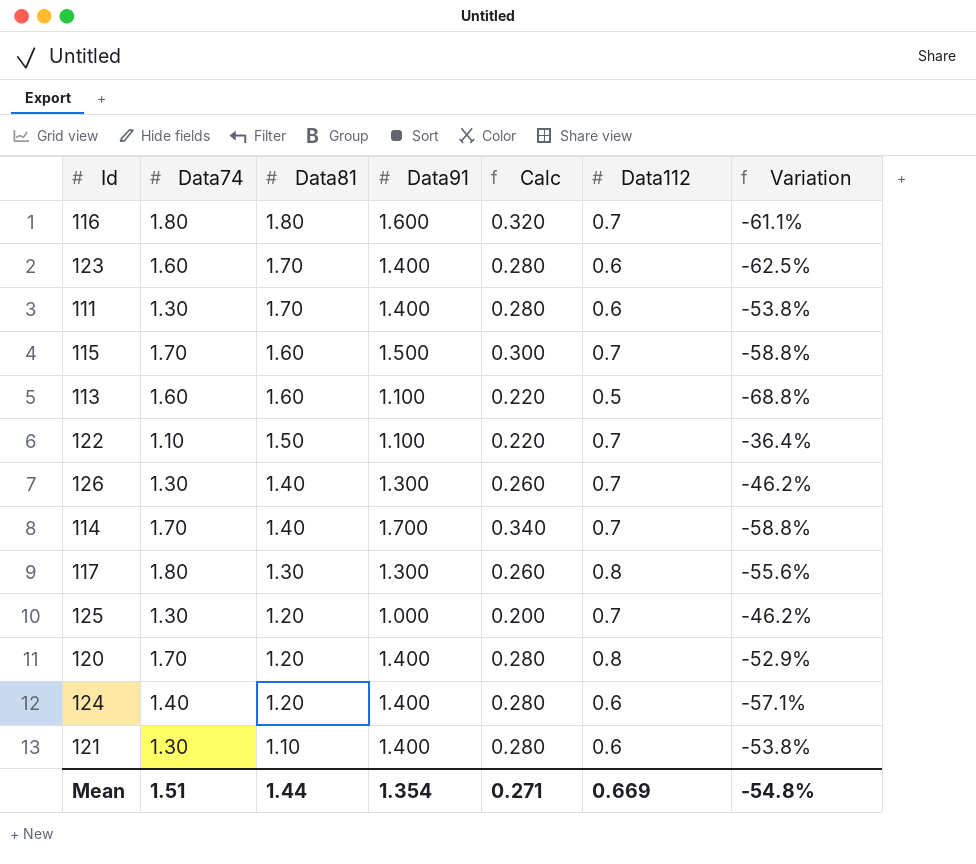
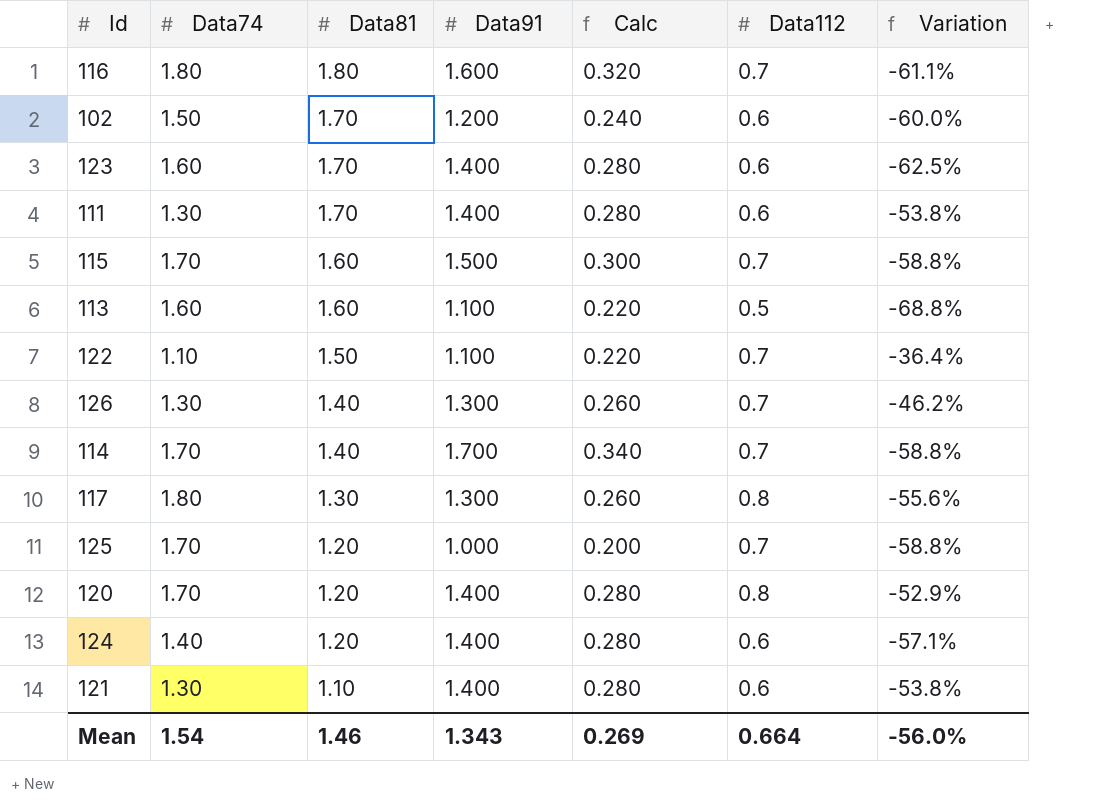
row 102: none -> 1.50 | 1.70 | 1.200 | 0.240 | 0.6 | -60.0%
125 | Data74: 1.30 -> 1.70
125 | Variation: -46.2% -> -58.8%
Mean | Data74: 1.51 -> 1.54
Mean | Data81: 1.44 -> 1.46
Mean | Data91: 1.354 -> 1.343
Mean | Calc: 0.271 -> 0.269
Mean | Data112: 0.669 -> 0.664
Mean | Variation: -54.8% -> -56.0%

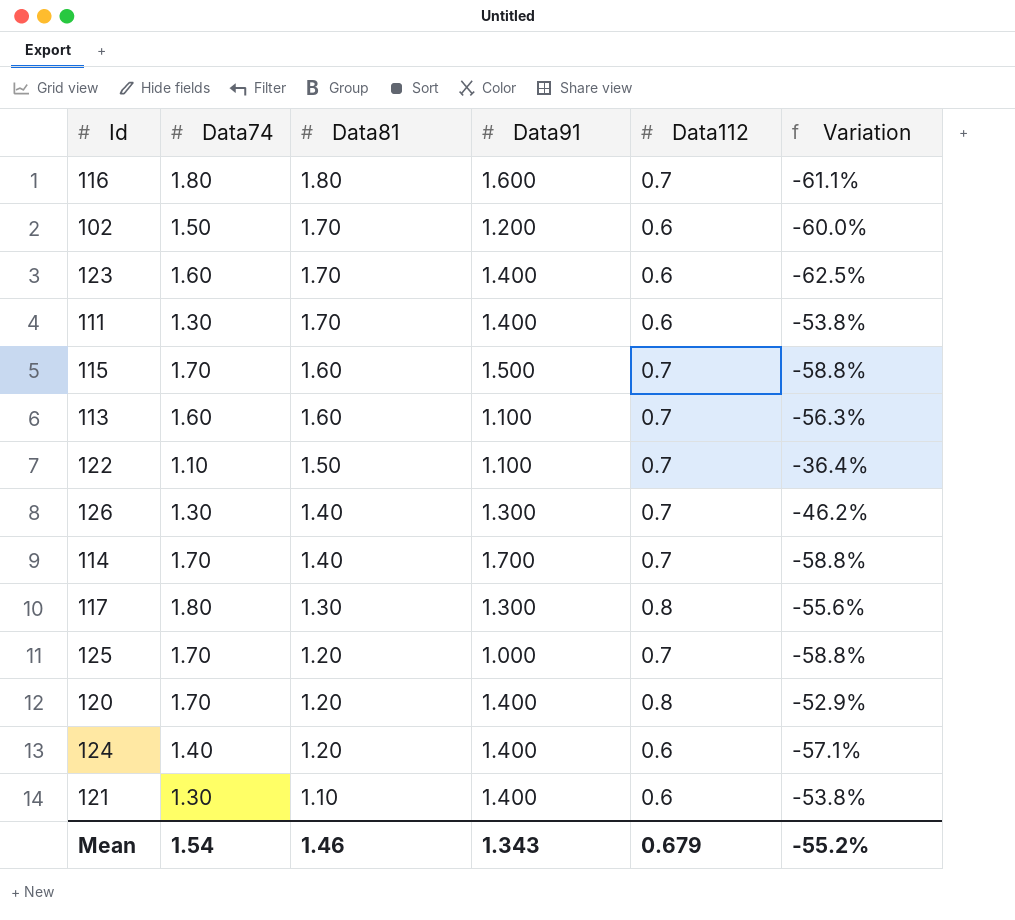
column Calc | formula: [Data91] * 0.2 -> none
113 | Data112: 0.5 -> 0.7
113 | Variation: -68.8% -> -56.3%
Mean | Data112: 0.664 -> 0.679
Mean | Variation: -56.0% -> -55.2%

